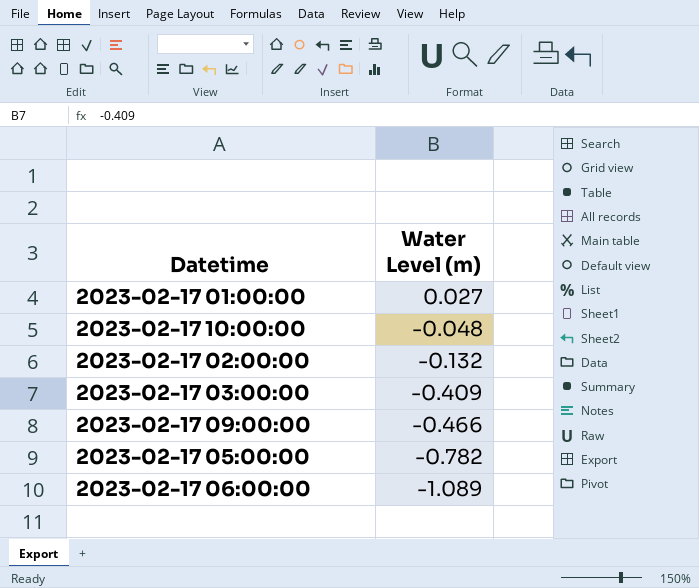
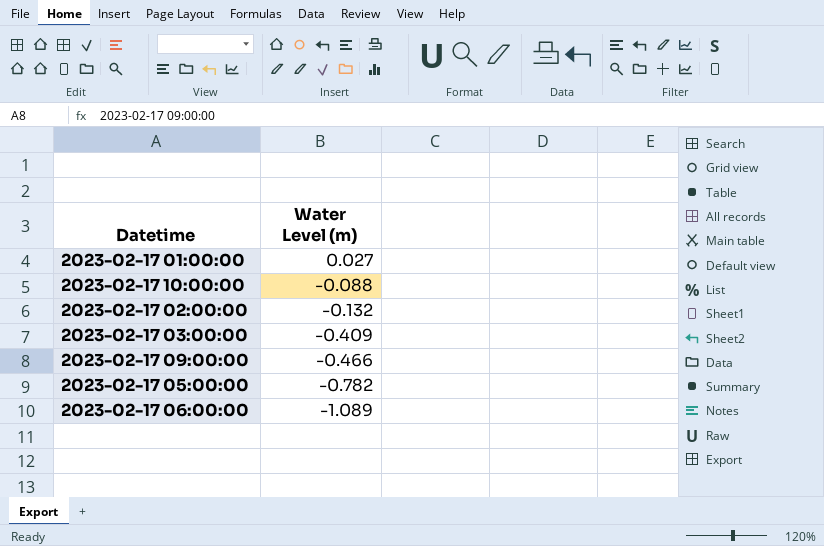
2023-02-17 10:00:00 | Water Level (m): -0.048 -> -0.088

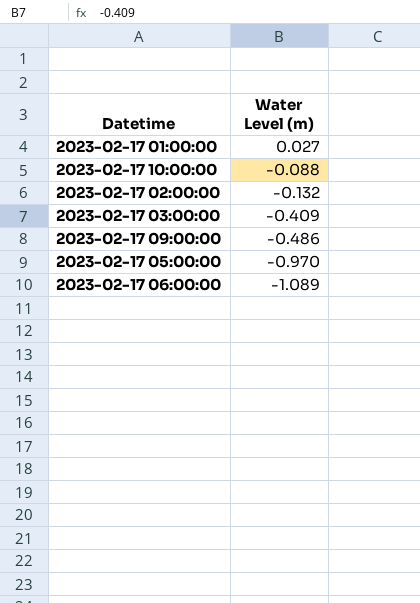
2023-02-17 09:00:00 | Water Level (m): -0.466 -> -0.486
2023-02-17 05:00:00 | Water Level (m): -0.782 -> -0.970

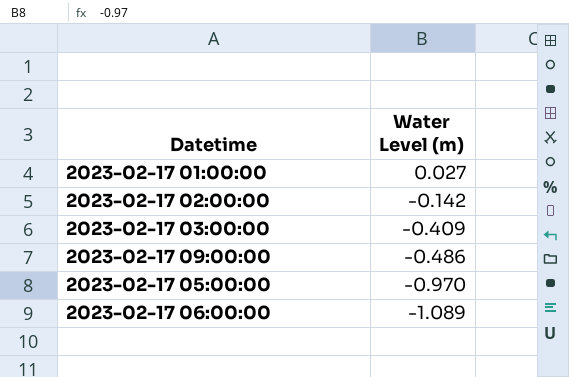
row 2023-02-17 10:00:00: -0.088 -> none
2023-02-17 02:00:00 | Water Level (m): -0.132 -> -0.142

